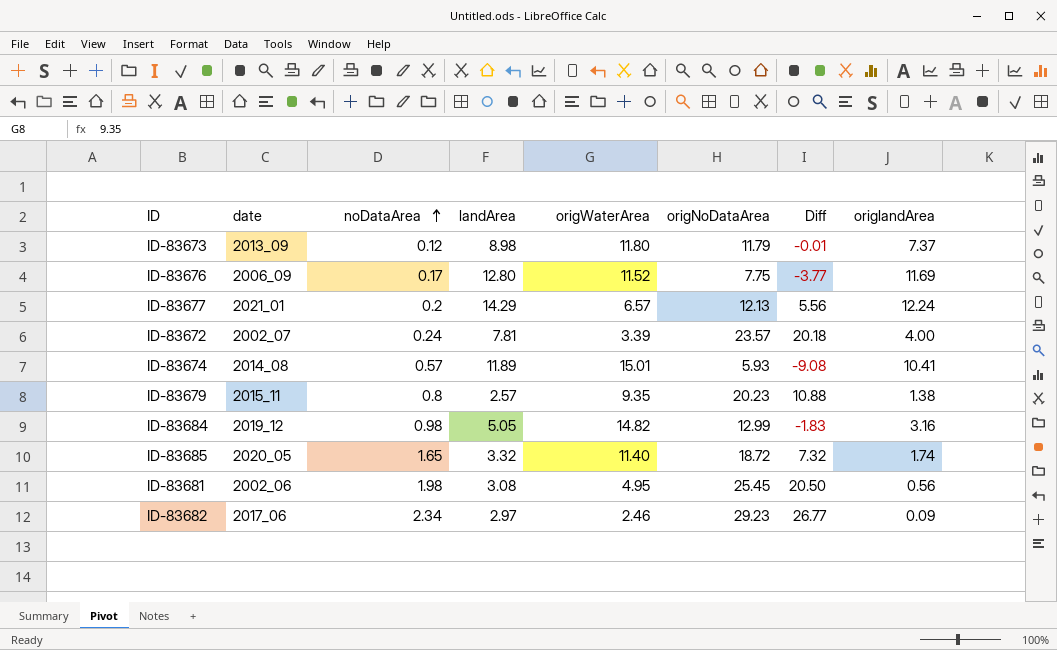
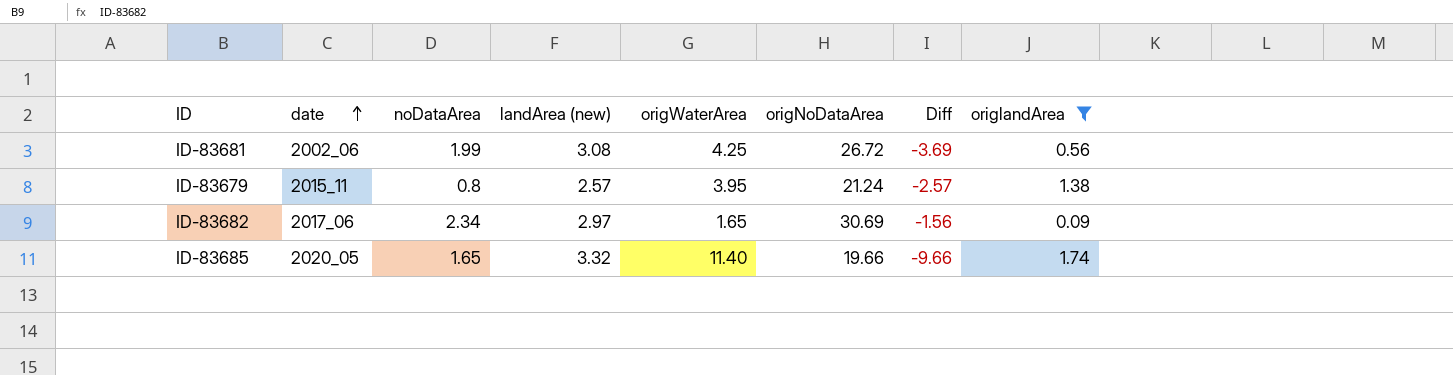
filter: none -> origlandArea <= 1.74
row order: noDataArea ascending -> date ascending
column name: landArea -> landArea (new)
column Diff | formula: [origNoDataArea] - [origWaterArea] -> [origlandArea] - [origWaterArea]
ID-83681 | noDataArea: 1.98 -> 1.99
ID-83681 | origWaterArea: 4.95 -> 4.25
ID-83681 | origNoDataArea: 25.45 -> 26.72
ID-83679 | origWaterArea: 9.35 -> 3.95
ID-83679 | origNoDataArea: 20.23 -> 21.24
ID-83682 | origWaterArea: 2.46 -> 1.65
ID-83682 | origNoDataArea: 29.23 -> 30.69
ID-83685 | origNoDataArea: 18.72 -> 19.66

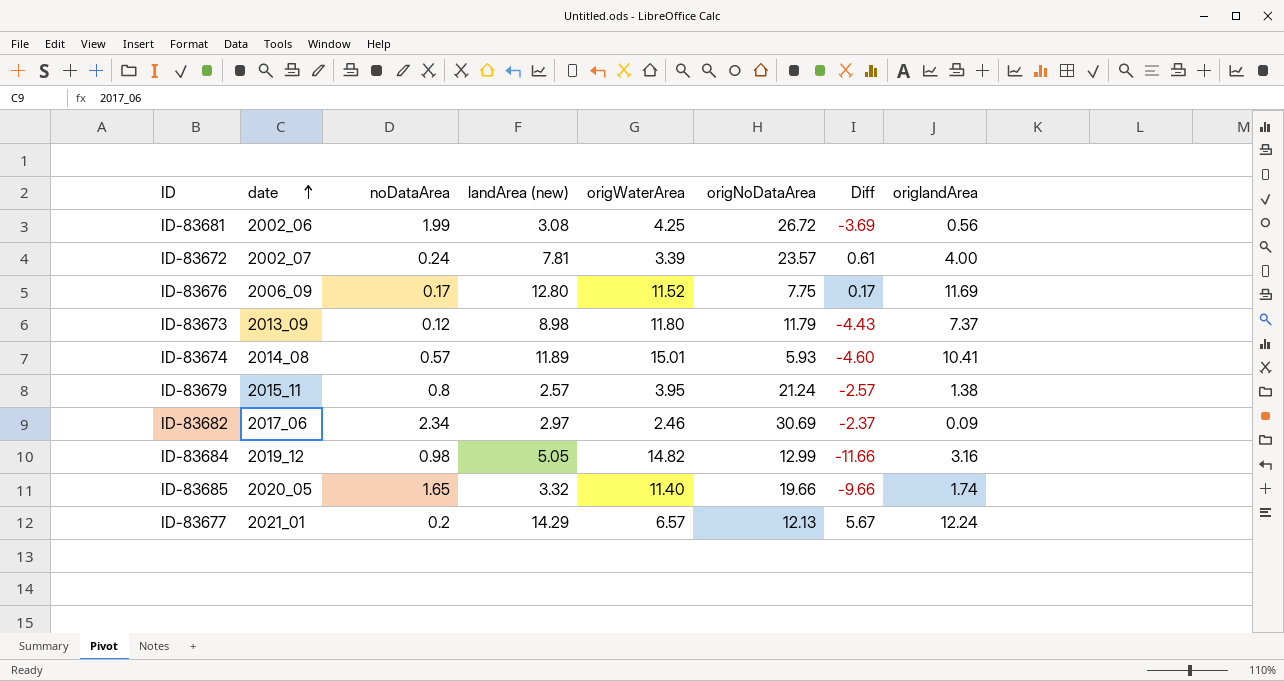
filter: origlandArea <= 1.74 -> none
ID-83682 | origWaterArea: 1.65 -> 2.46
ID-83682 | Diff: -1.56 -> -2.37

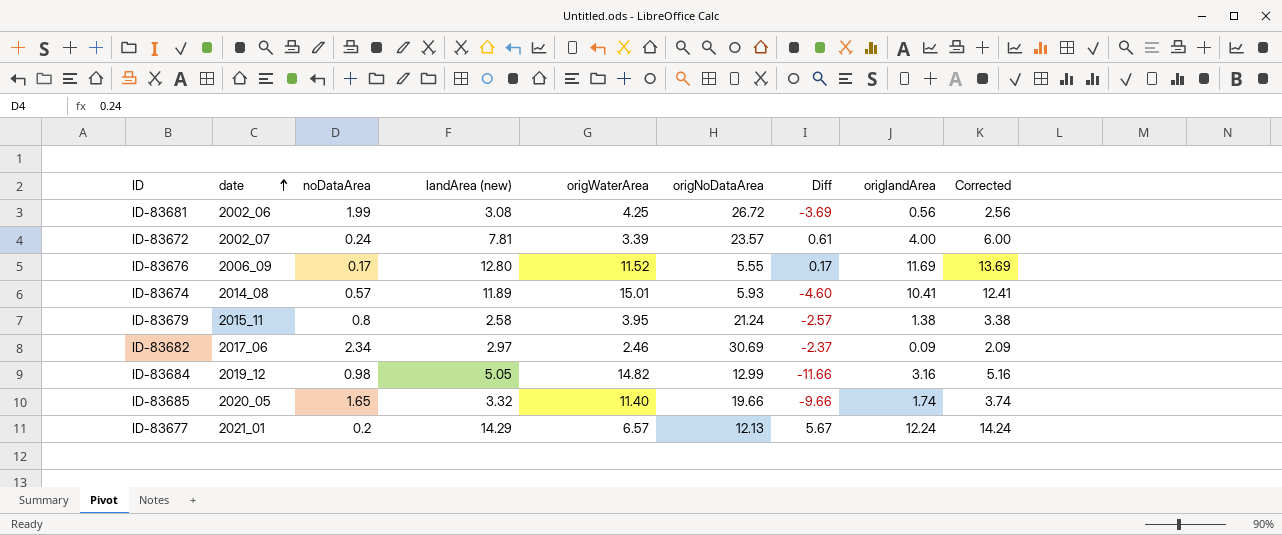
column Corrected | formula: none -> [origlandArea] + 2
row ID-83673: 2013_09 | 0.12 | 8.98 | 11.80 | 11.79 | -4.43 | 7.37 -> none
ID-83676 | origNoDataArea: 7.75 -> 5.55
ID-83679 | landArea (new): 2.57 -> 2.58

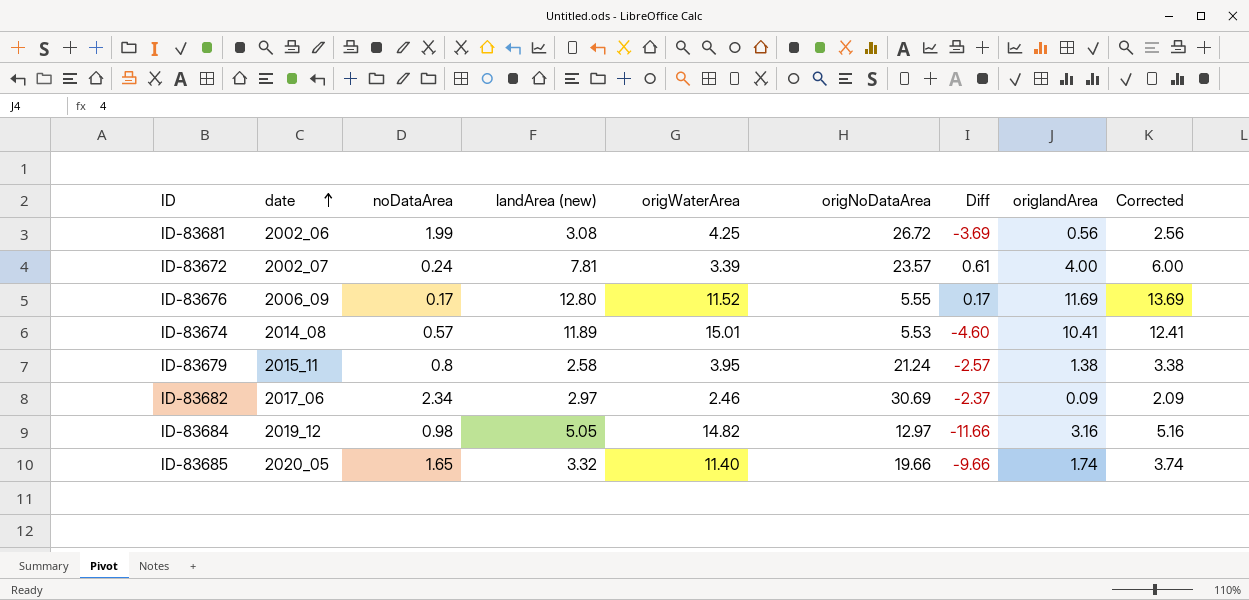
row ID-83677: 2021_01 | 0.2 | 14.29 | 6.57 | 12.13 | 5.67 | 12.24 | 14.24 -> none
ID-83674 | origNoDataArea: 5.93 -> 5.53
ID-83684 | origNoDataArea: 12.99 -> 12.97

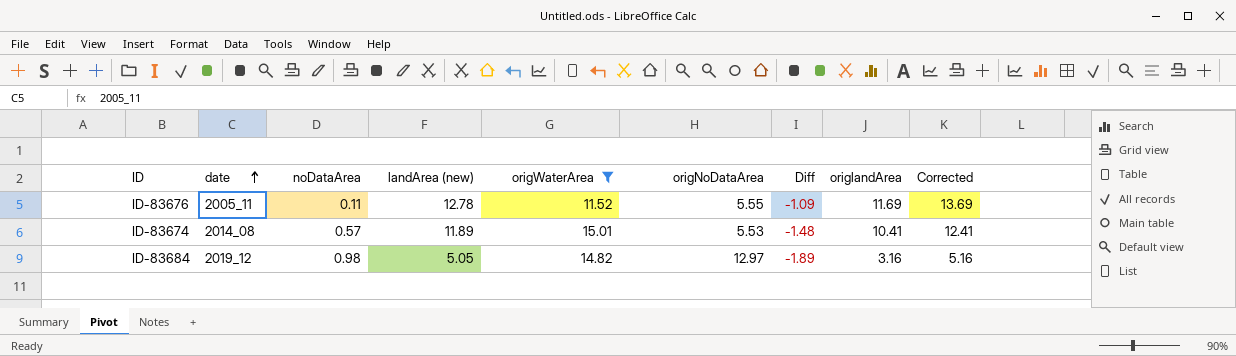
filter: none -> origWaterArea >= 11.52
column Diff | formula: [origlandArea] - [origWaterArea] -> [origlandArea] - [landArea (new)]
ID-83676 | date: 2006_09 -> 2005_11
ID-83676 | noDataArea: 0.17 -> 0.11
ID-83676 | landArea (new): 12.80 -> 12.78

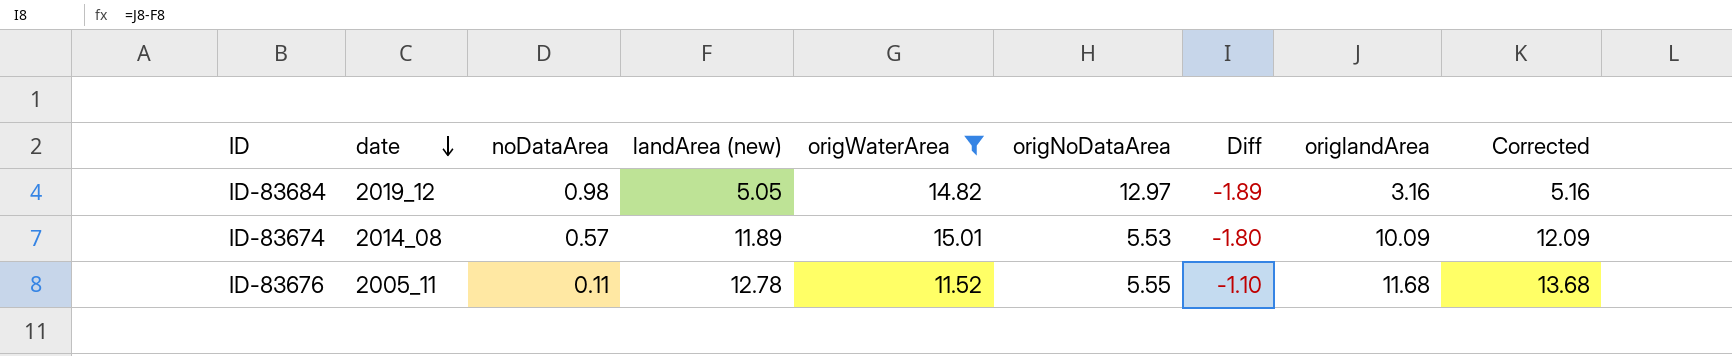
row order: date ascending -> date descending
ID-83674 | Diff: -1.48 -> -1.80
ID-83674 | origlandArea: 10.41 -> 10.09
ID-83674 | Corrected: 12.41 -> 12.09
ID-83676 | Diff: -1.09 -> -1.10
ID-83676 | origlandArea: 11.69 -> 11.68
ID-83676 | Corrected: 13.69 -> 13.68

